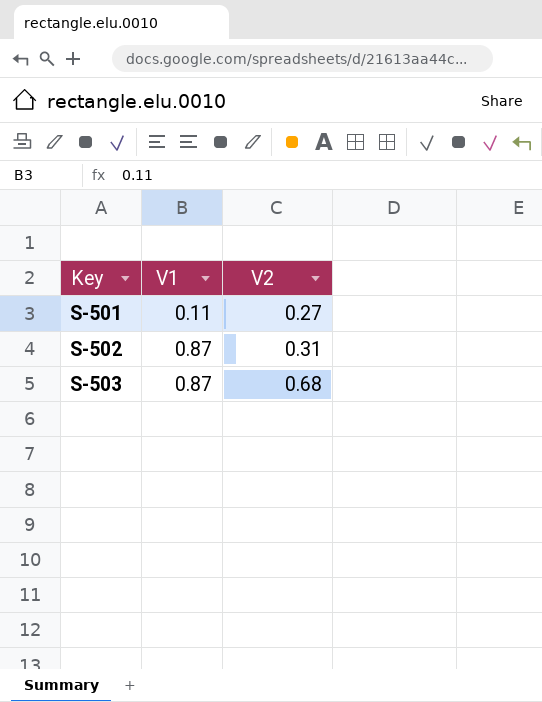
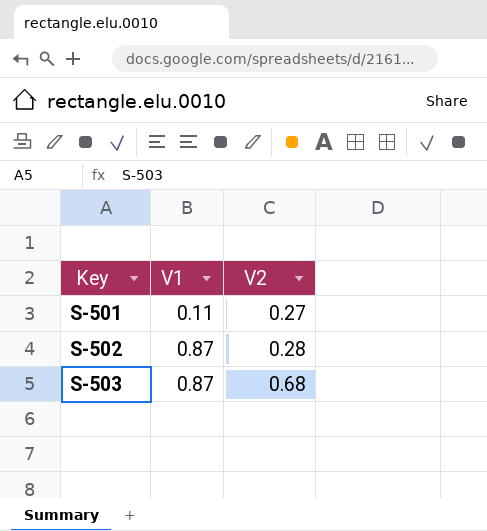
S-502 | V2: 0.31 -> 0.28

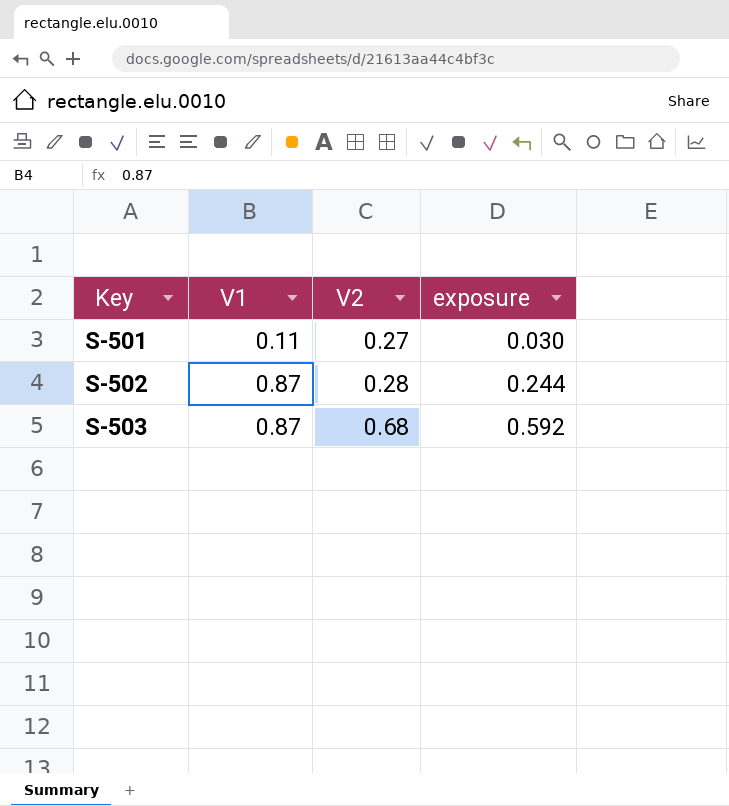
column exposure | formula: none -> [V1] * [V2]

